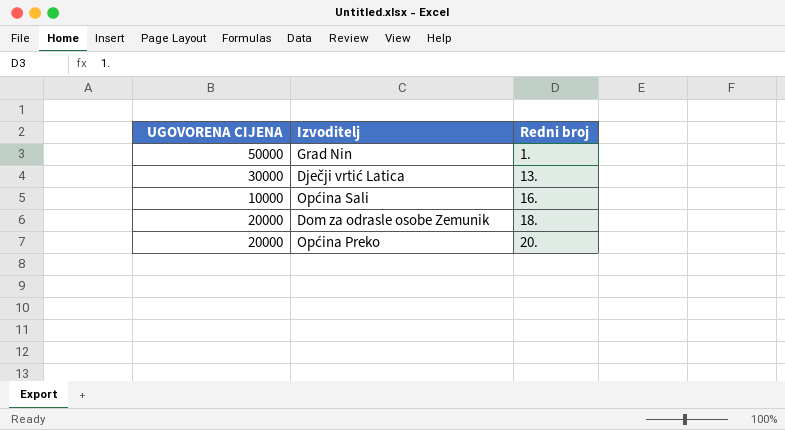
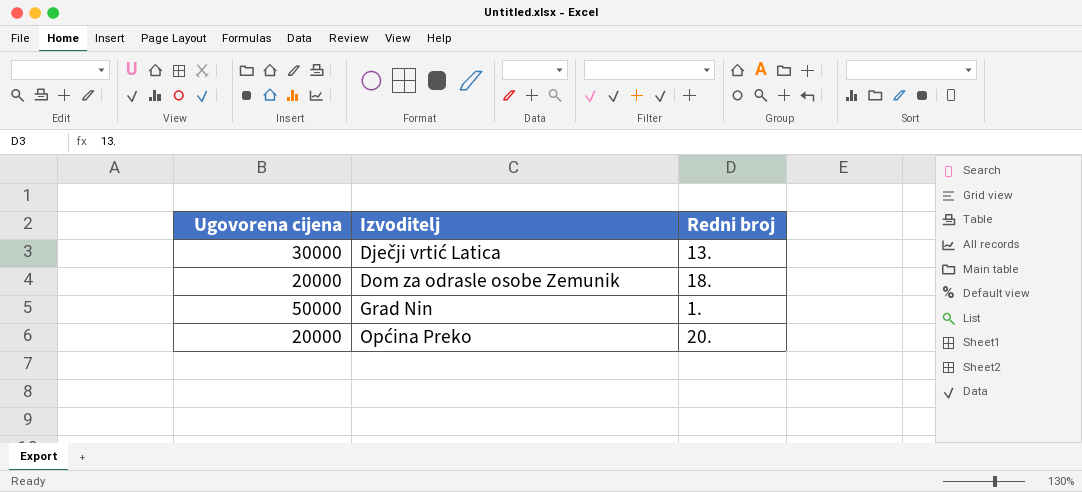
row order: Redni broj ascending -> Izvoditelj ascending
column name: UGOVORENA CIJENA -> Ugovorena cijena
row Općina Sali: 10000 | 16. -> none

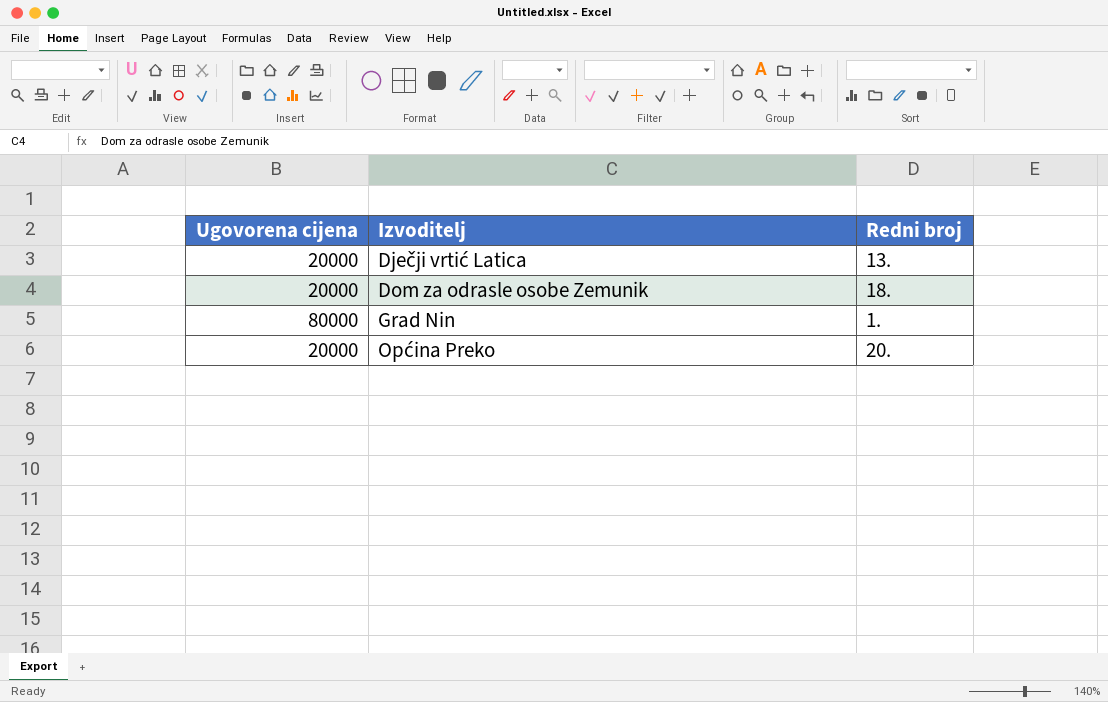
Dječji vrtić Latica | Ugovorena cijena: 30000 -> 20000
Grad Nin | Ugovorena cijena: 50000 -> 80000

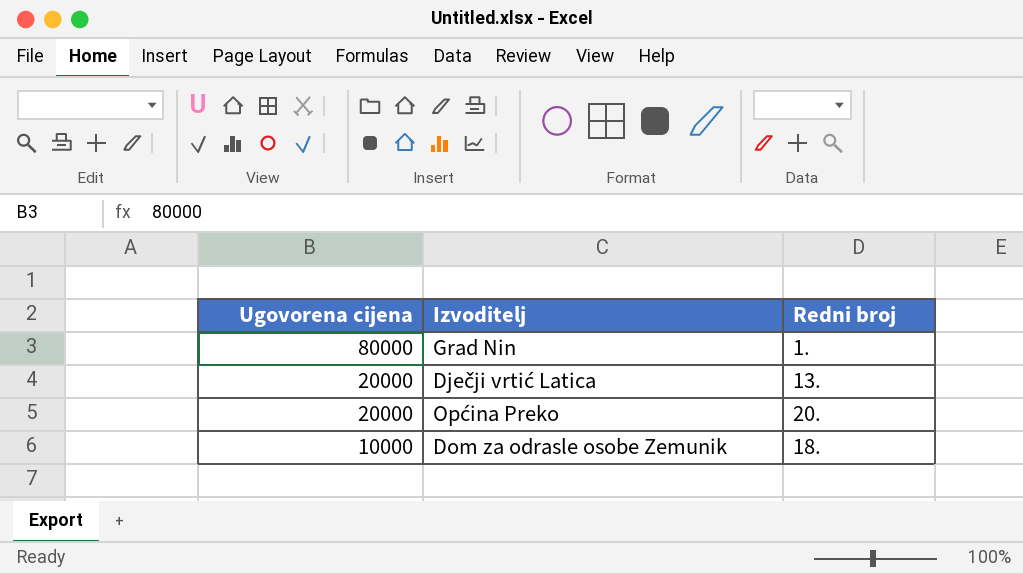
row order: Izvoditelj ascending -> Ugovorena cijena descending
Dom za odrasle osobe Zemunik | Ugovorena cijena: 20000 -> 10000

